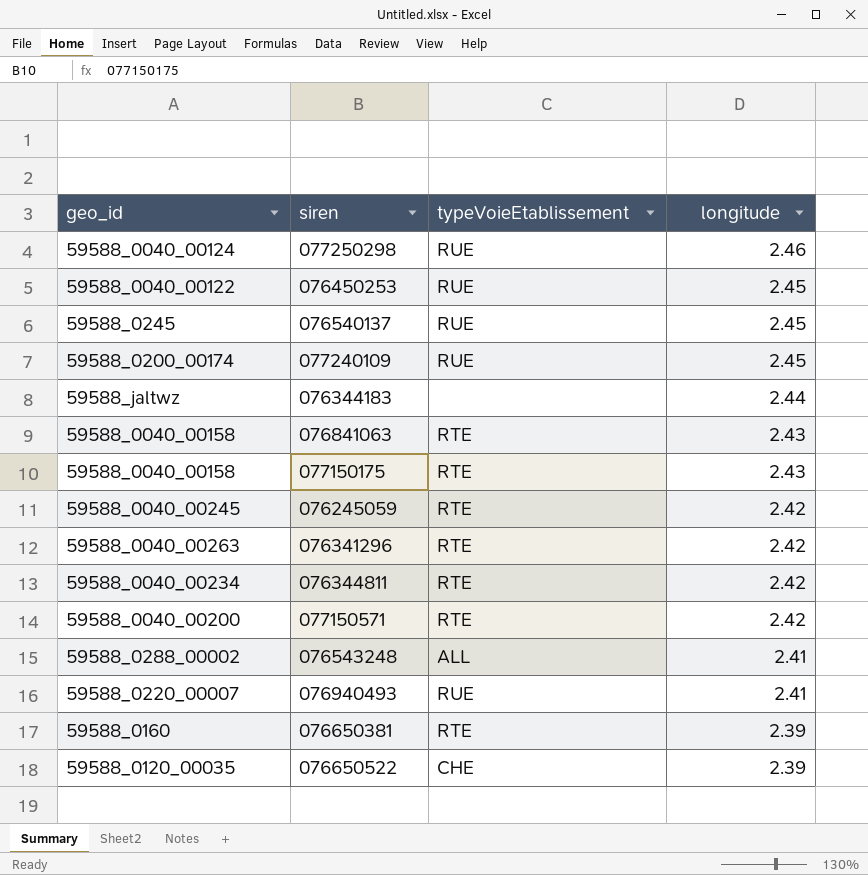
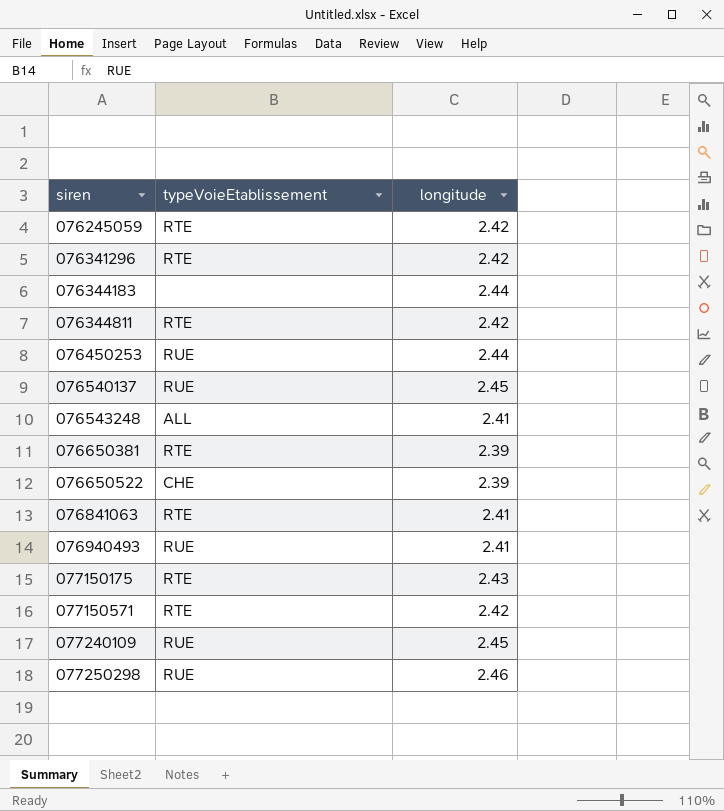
row order: longitude descending -> siren ascending
column geo_id | position: 1 -> none
076450253 | longitude: 2.45 -> 2.44
076841063 | longitude: 2.43 -> 2.41

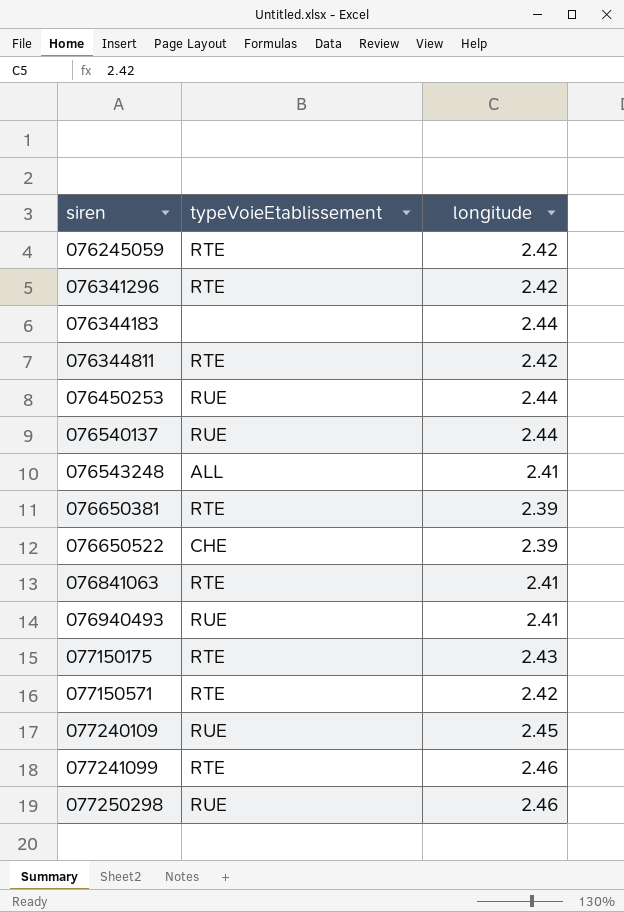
076540137 | longitude: 2.45 -> 2.44
row 077241099: none -> RTE | 2.46

